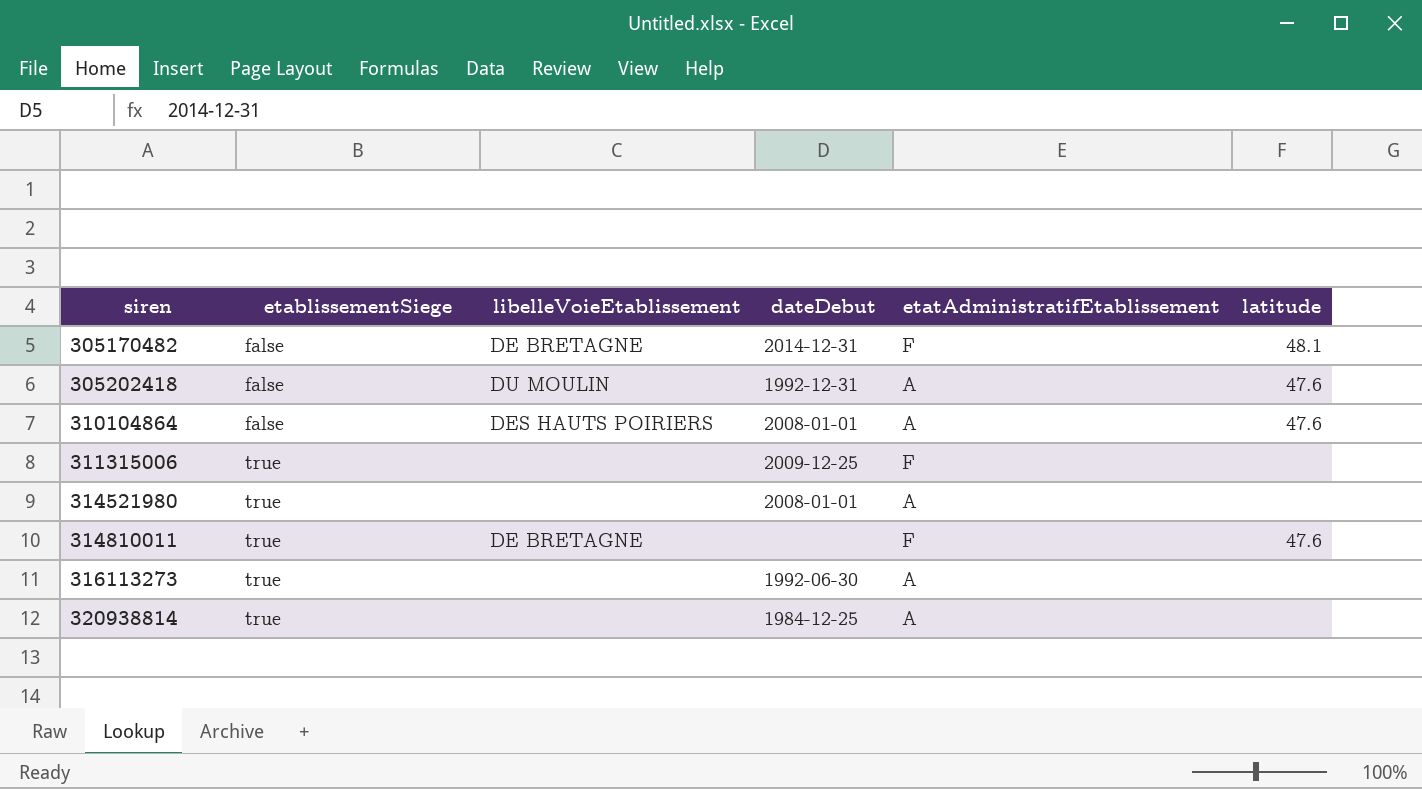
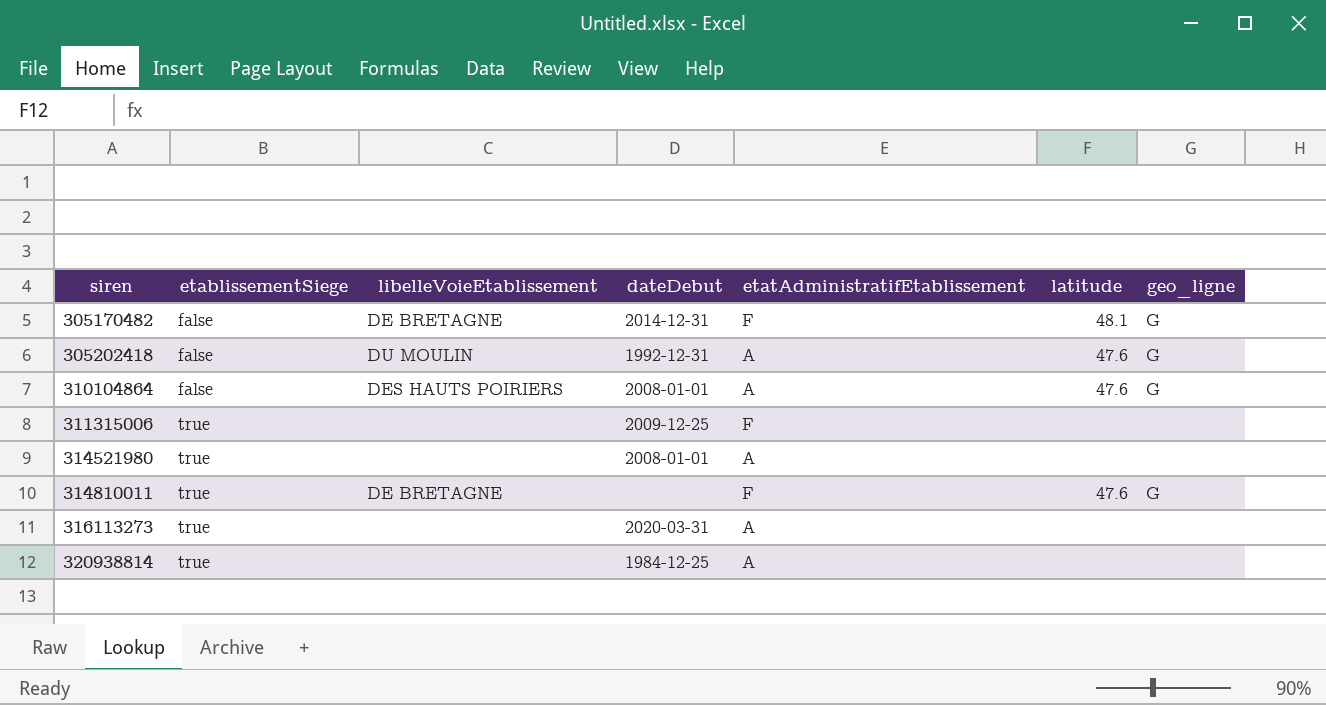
column geo_ligne | position: none -> 7
316113273 | dateDebut: 1992-06-30 -> 2020-03-31

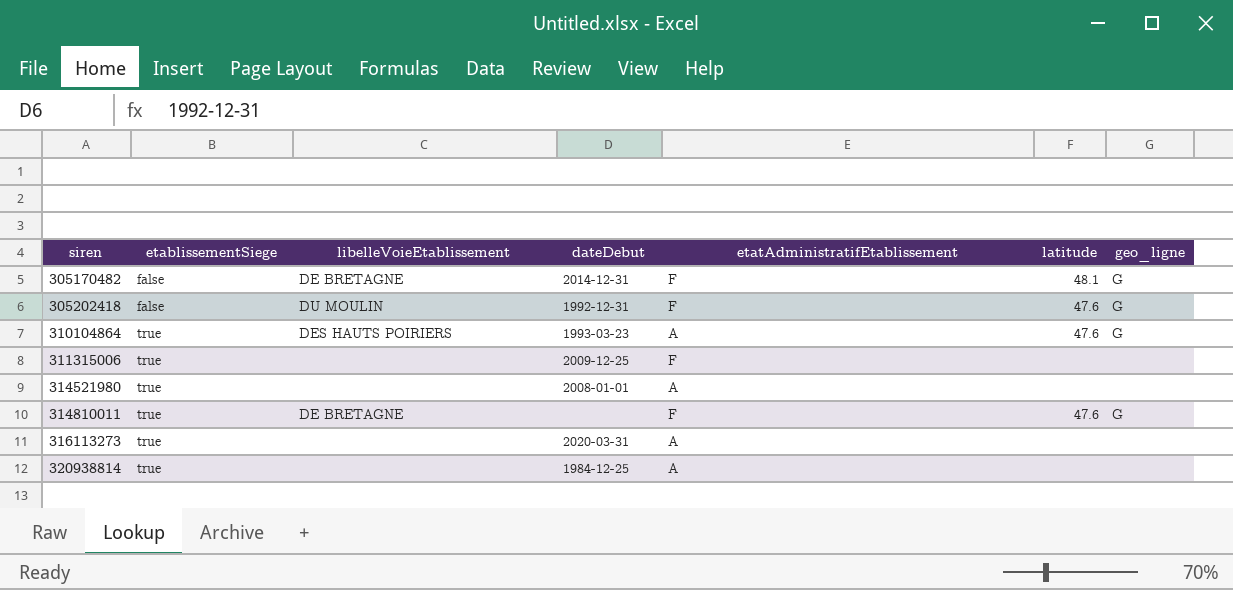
305202418 | etatAdministratifEtablissement: A -> F
310104864 | etablissementSiege: false -> true
310104864 | dateDebut: 2008-01-01 -> 1993-03-23

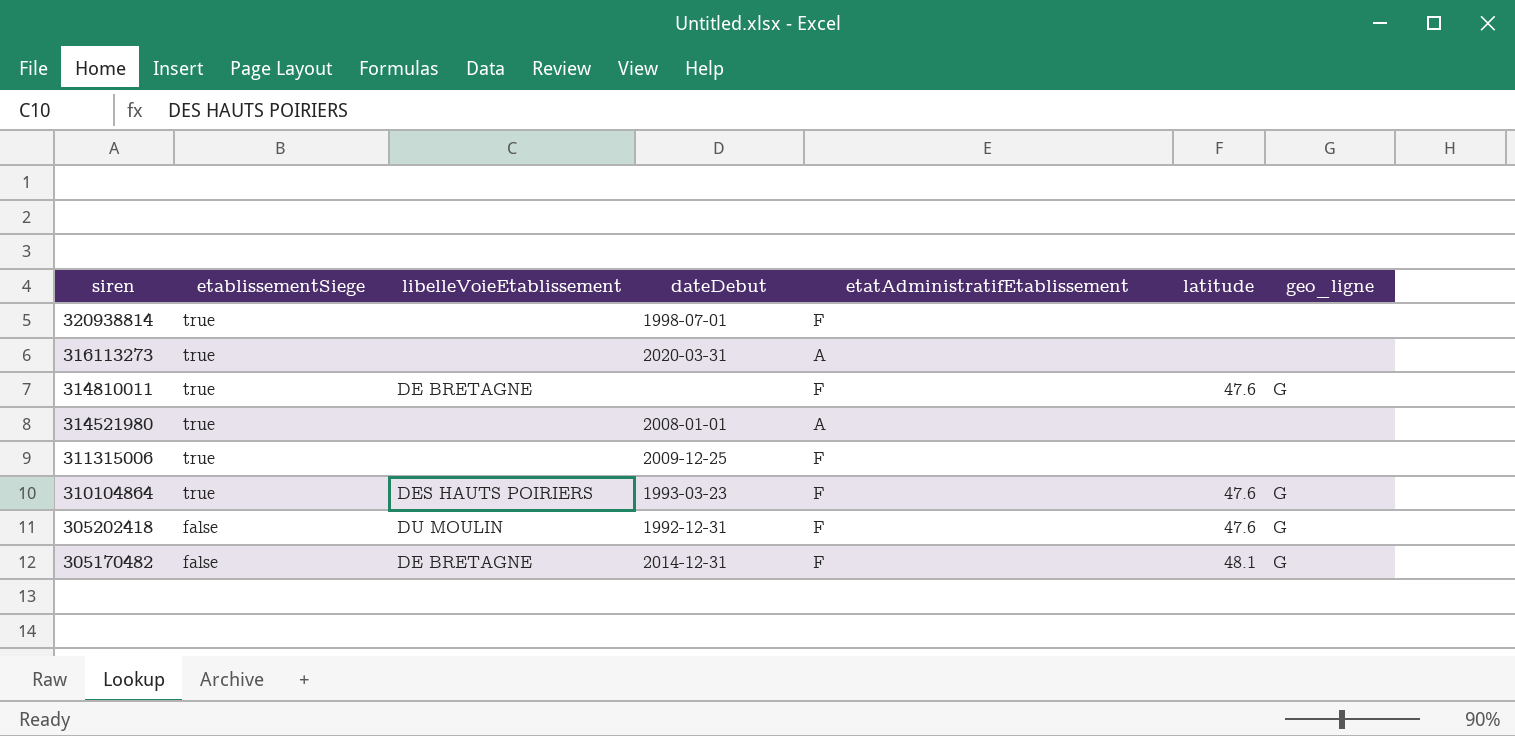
row order: siren ascending -> siren descending
320938814 | dateDebut: 1984-12-25 -> 1998-07-01
320938814 | etatAdministratifEtablissement: A -> F
310104864 | etatAdministratifEtablissement: A -> F

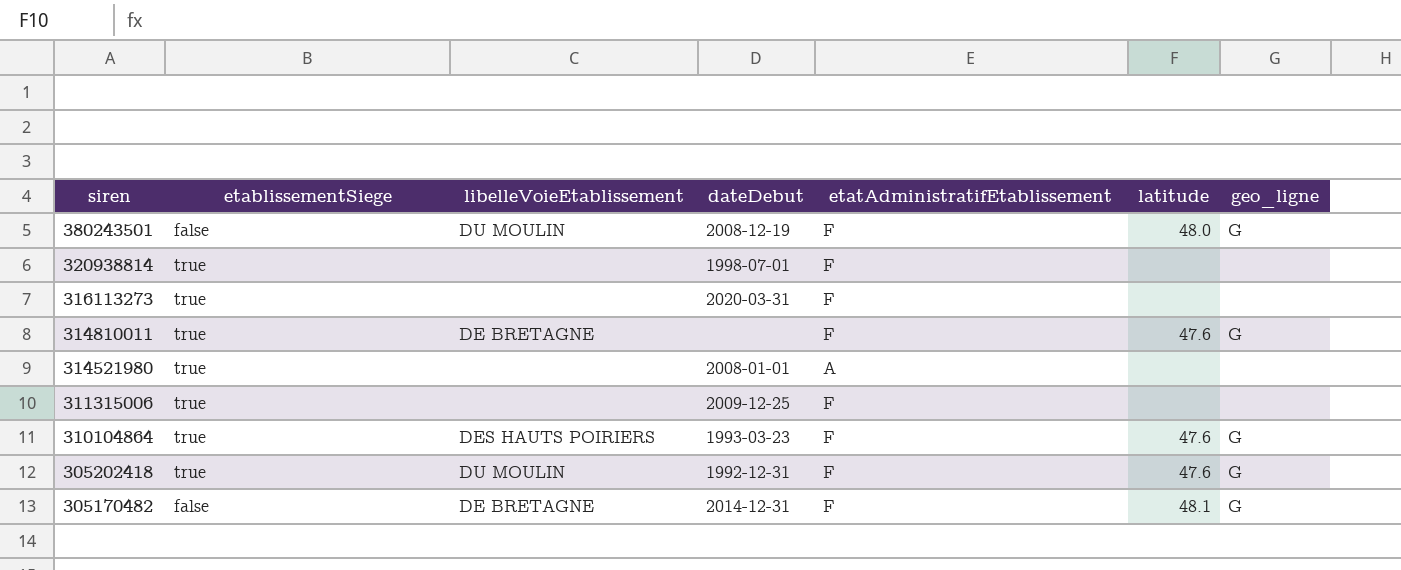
row 380243501: none -> false | DU MOULIN | 2008-12-19 | F | 48.0 | G
316113273 | etatAdministratifEtablissement: A -> F
305202418 | etablissementSiege: false -> true

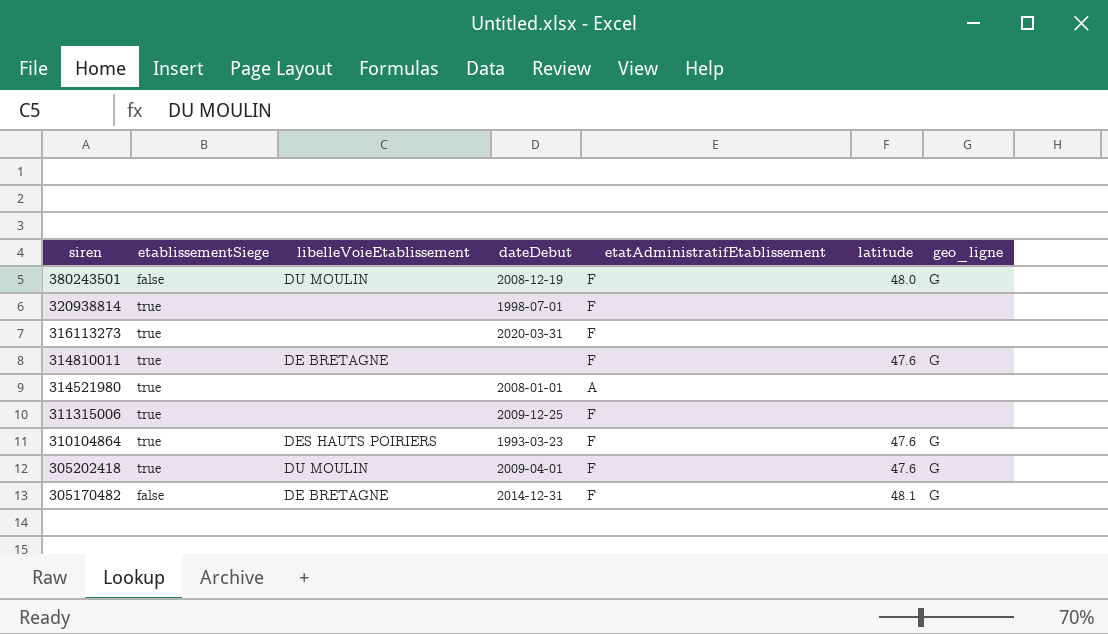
305202418 | dateDebut: 1992-12-31 -> 2009-04-01

